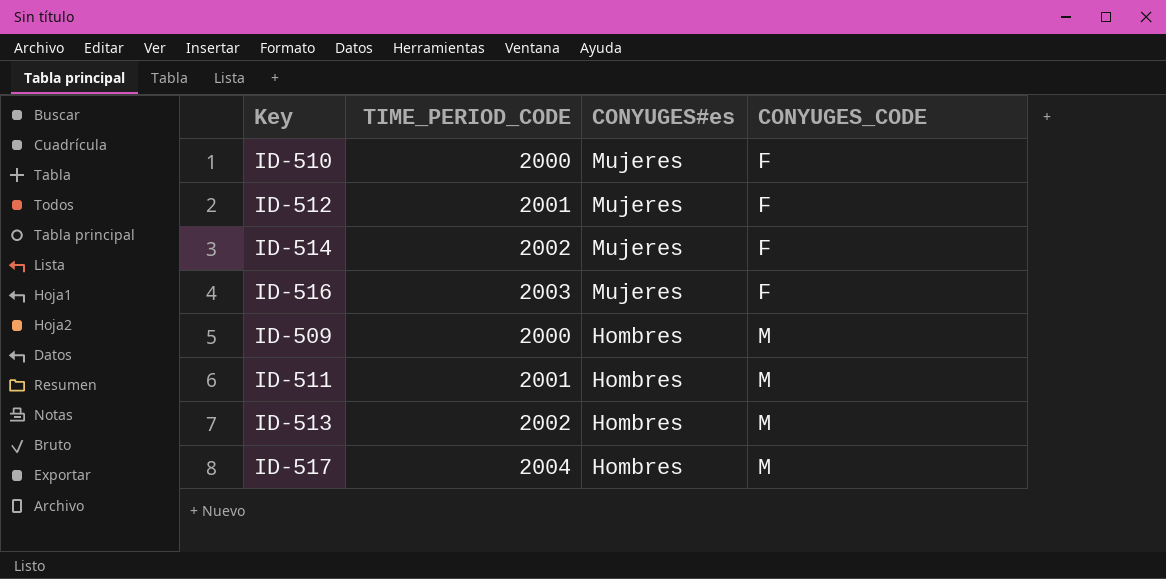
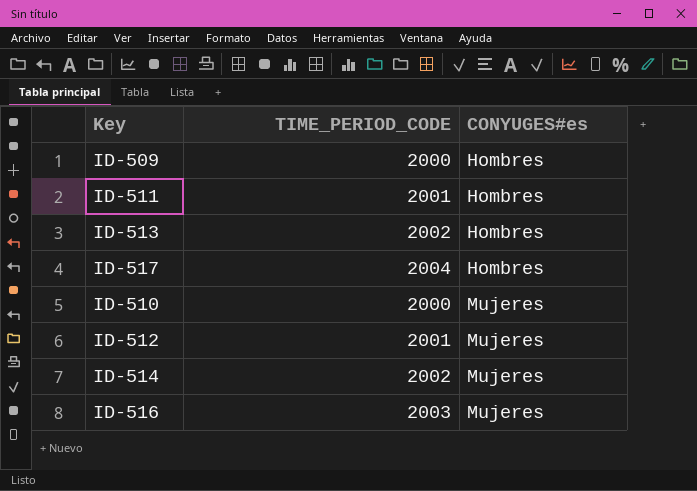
row order: CONYUGES#es descending -> CONYUGES#es ascending
column CONYUGES_CODE | position: 4 -> none

